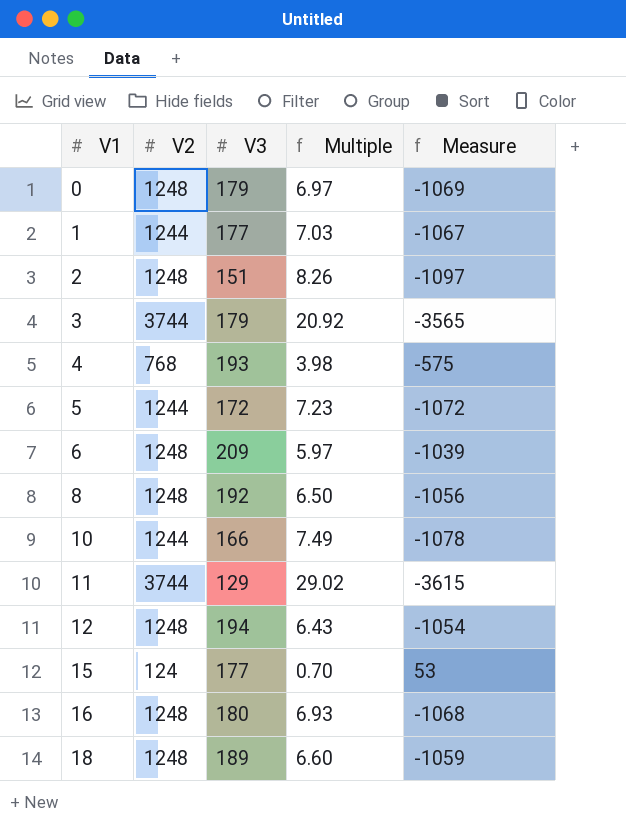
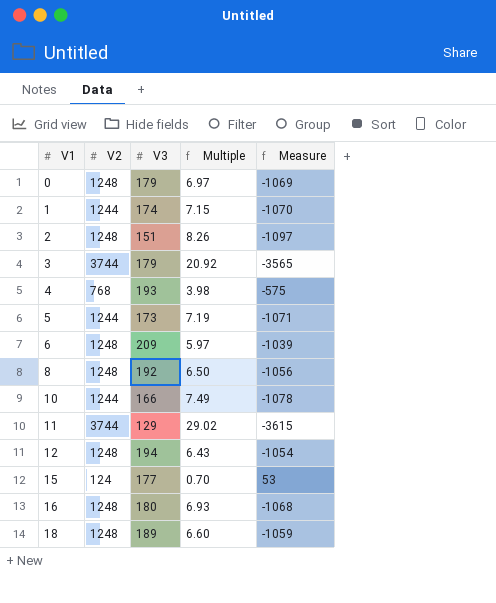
1 | V3: 177 -> 174
1 | Multiple: 7.03 -> 7.15
1 | Measure: -1067 -> -1070
5 | V3: 172 -> 173
5 | Multiple: 7.23 -> 7.19
5 | Measure: -1072 -> -1071

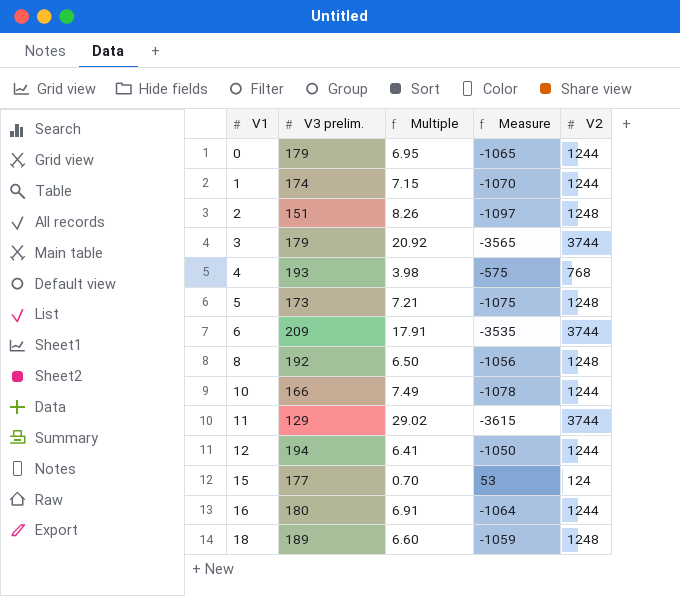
column name: V3 -> V3 prelim.
column V2 | position: 2 -> 5
0 | Multiple: 6.97 -> 6.95
0 | Measure: -1069 -> -1065
0 | V2: 1248 -> 1244
5 | Multiple: 7.19 -> 7.21
5 | Measure: -1071 -> -1075
5 | V2: 1244 -> 1248
6 | Multiple: 5.97 -> 17.91
6 | Measure: -1039 -> -3535
6 | V2: 1248 -> 3744
12 | Multiple: 6.43 -> 6.41
12 | Measure: -1054 -> -1050
12 | V2: 1248 -> 1244
16 | Multiple: 6.93 -> 6.91
16 | Measure: -1068 -> -1064
16 | V2: 1248 -> 1244

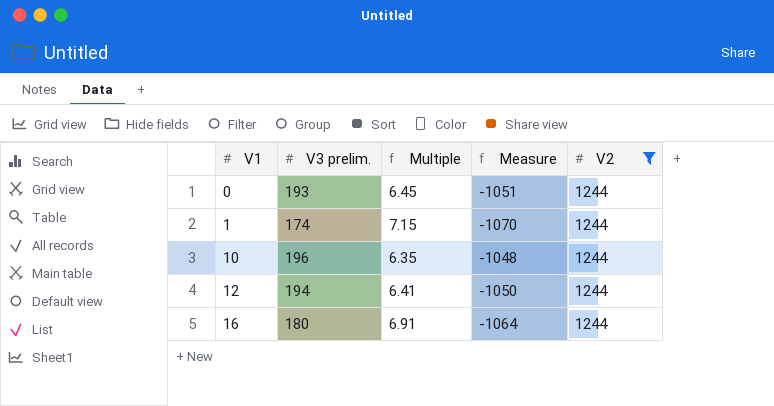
filter: none -> V2 = 1244
0 | V3 prelim.: 179 -> 193
0 | Multiple: 6.95 -> 6.45
0 | Measure: -1065 -> -1051
10 | V3 prelim.: 166 -> 196
10 | Multiple: 7.49 -> 6.35
10 | Measure: -1078 -> -1048

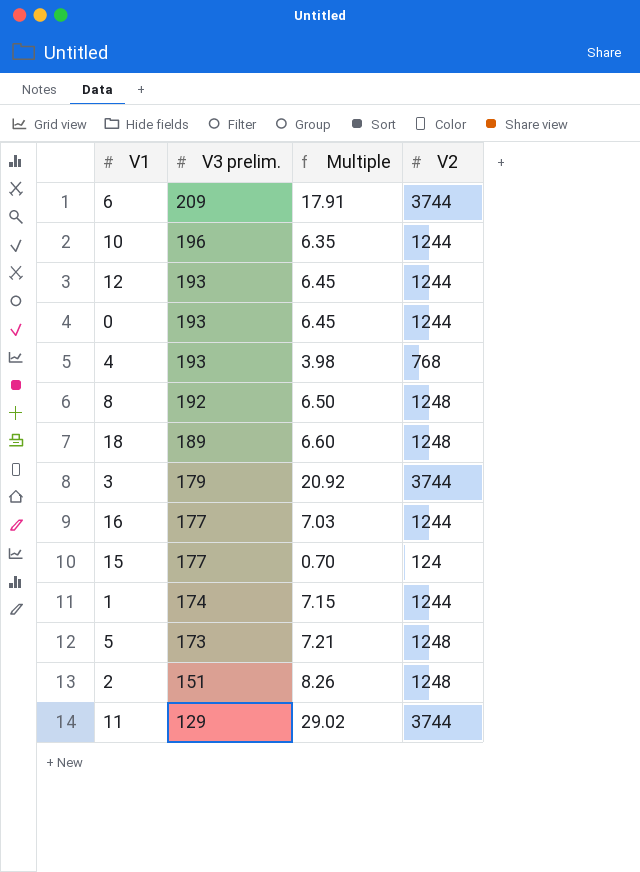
filter: V2 = 1244 -> none
row order: V1 ascending -> V3 prelim. descending
column Measure | formula: [V3 prelim.] - [V2] -> none
12 | V3 prelim.: 194 -> 193
12 | Multiple: 6.41 -> 6.45
16 | V3 prelim.: 180 -> 177
16 | Multiple: 6.91 -> 7.03

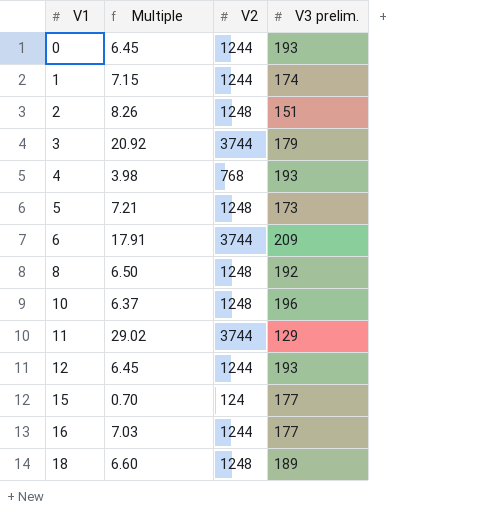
row order: V3 prelim. descending -> V1 ascending
column V3 prelim. | position: 2 -> 4
10 | Multiple: 6.35 -> 6.37
10 | V2: 1244 -> 1248

